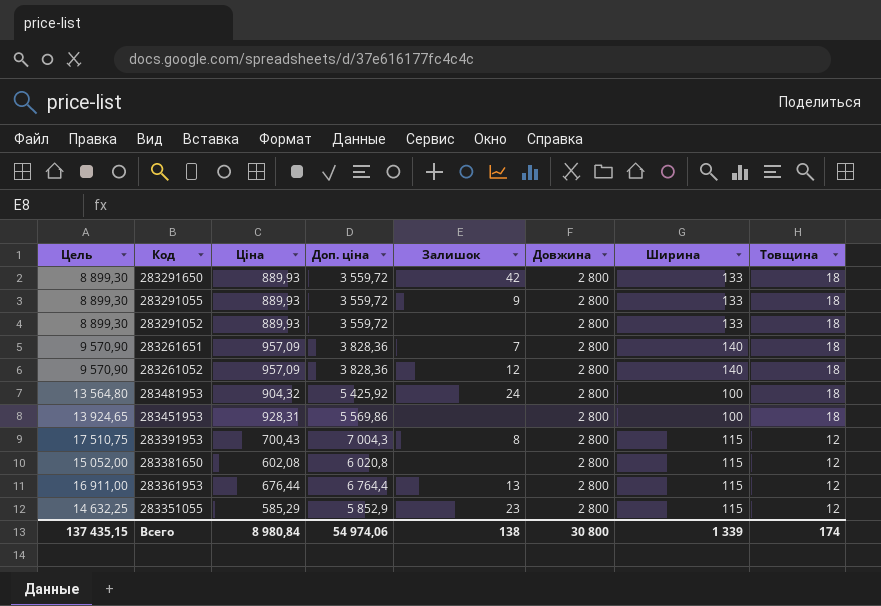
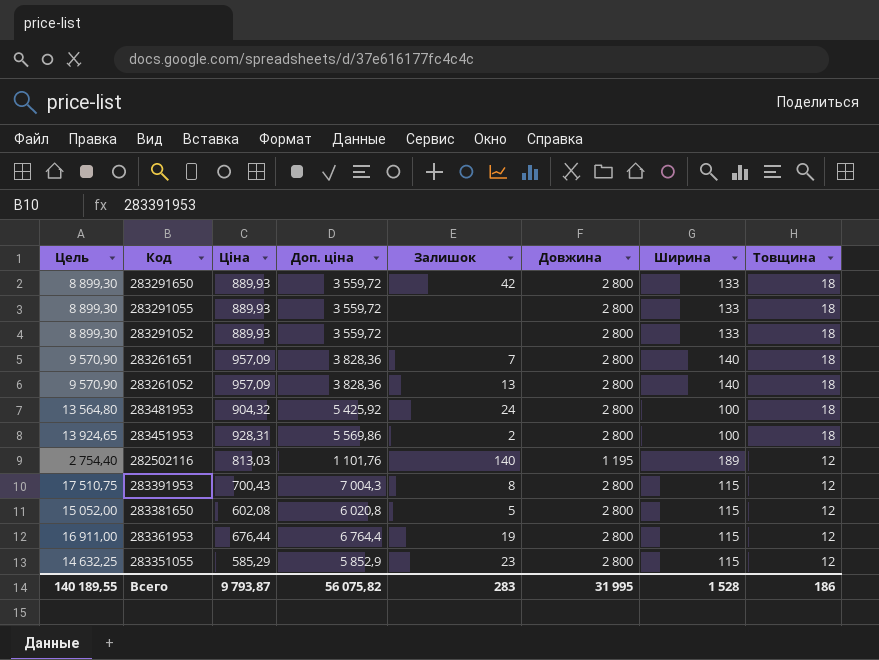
283291055 | Залишок: 9 -> none
283261052 | Залишок: 12 -> 13
283451953 | Залишок: none -> 2
row 282502116: none -> 2 754,40 | 813,03 | 1 101,76 | 140 | 1 195 | 189 | 12
283381650 | Залишок: none -> 5
283361953 | Залишок: 13 -> 19
Всего | Цель: 137 435,15 -> 140 189,55
Всего | Ціна: 8 980,84 -> 9 793,87
Всего | Доп. ціна: 54 974,06 -> 56 075,82
Всего | Залишок: 138 -> 283
Всего | Довжина: 30 800 -> 31 995
Всего | Ширина: 1 339 -> 1 528
Всего | Товщина: 174 -> 186

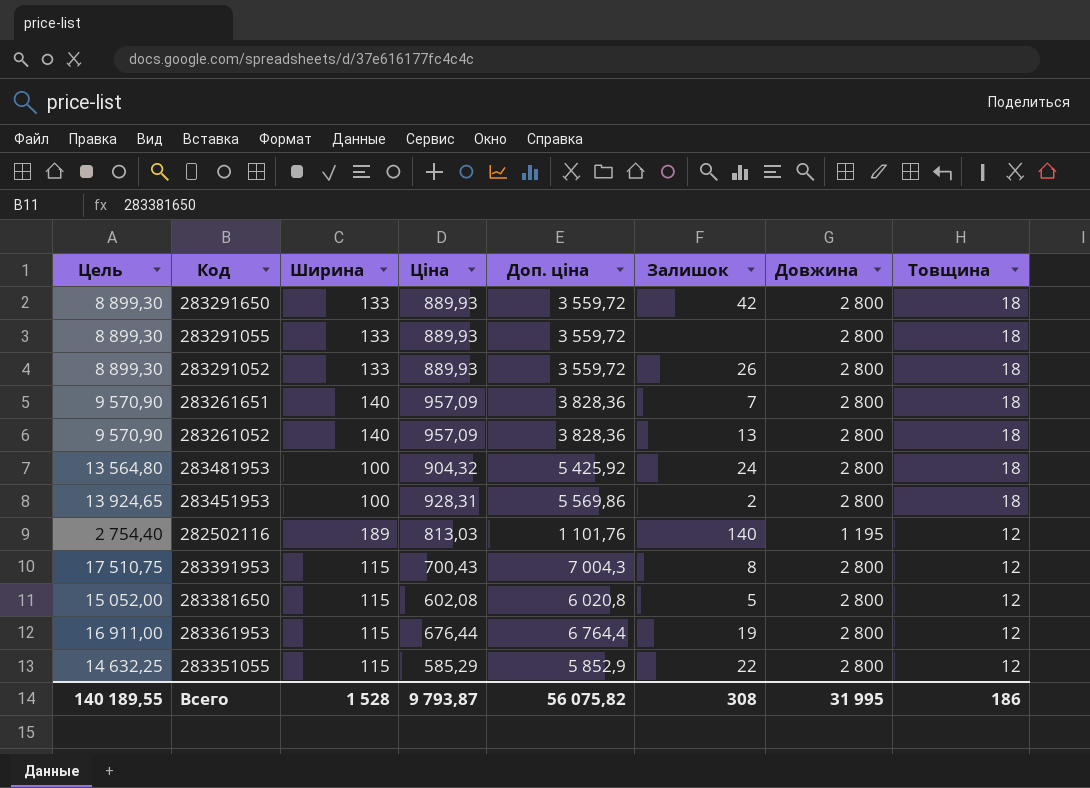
column Ширина | position: 7 -> 3
283291052 | Залишок: none -> 26
283351055 | Залишок: 23 -> 22
Всего | Залишок: 283 -> 308

